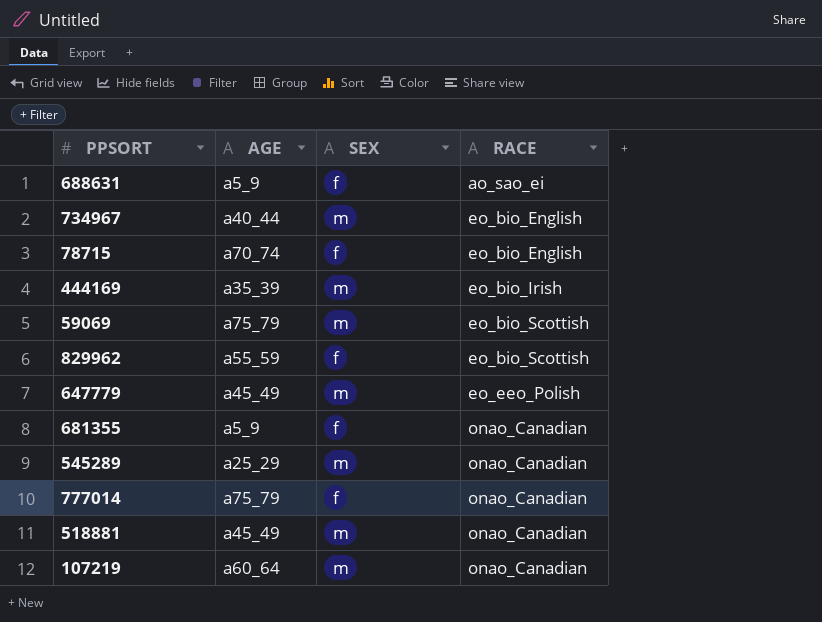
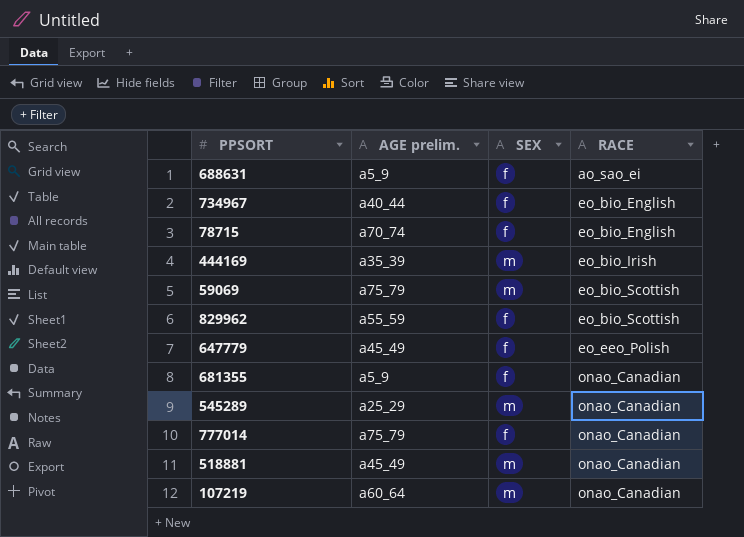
column name: AGE -> AGE prelim.
734967 | SEX: m -> f
647779 | SEX: m -> f

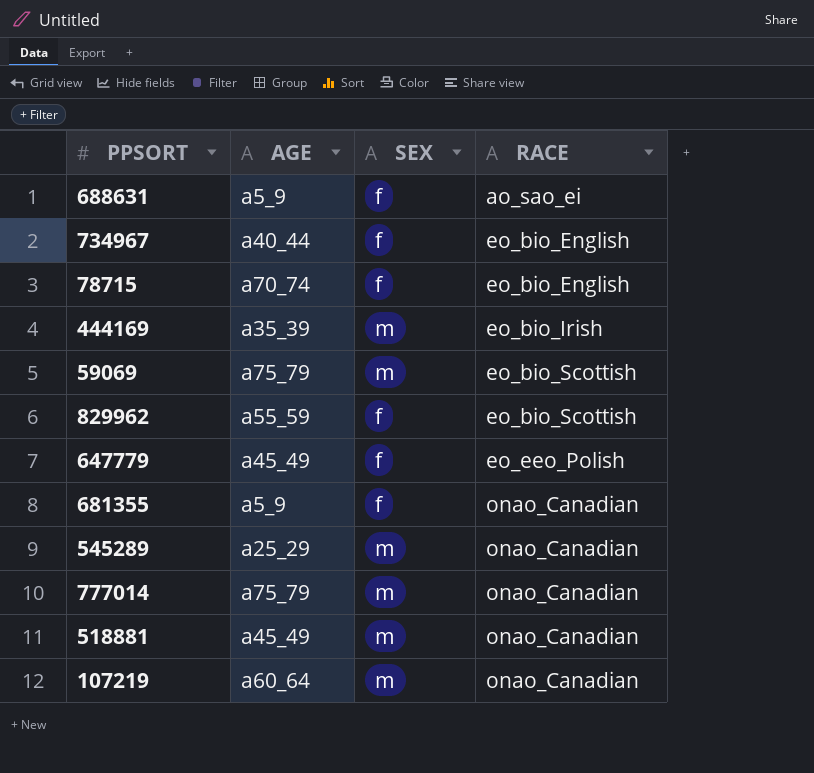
column name: AGE prelim. -> AGE
777014 | SEX: f -> m

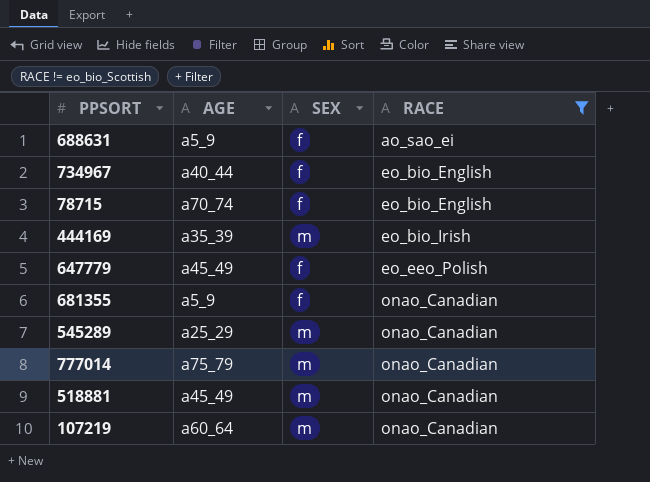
filter: none -> RACE != eo_bio_Scottish

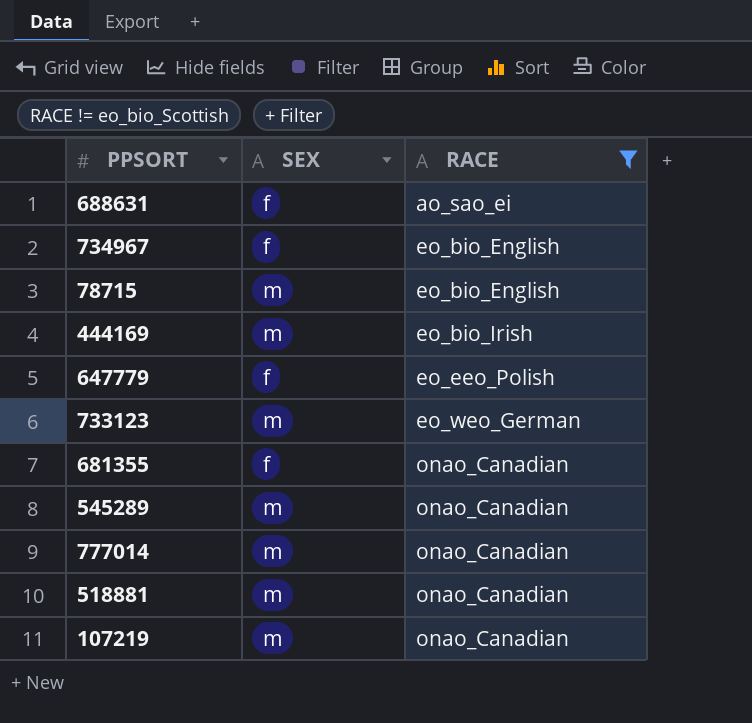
column AGE | position: 2 -> none
78715 | SEX: f -> m
row 733123: none -> m | eo_weo_German

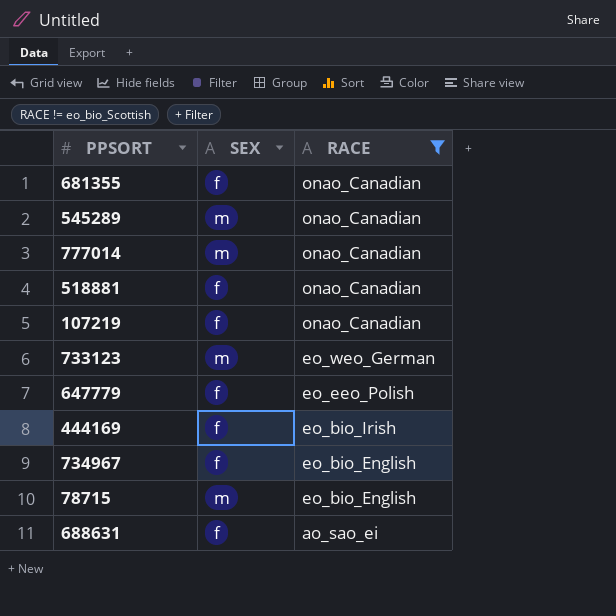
row order: RACE ascending -> RACE descending
518881 | SEX: m -> f
107219 | SEX: m -> f
444169 | SEX: m -> f

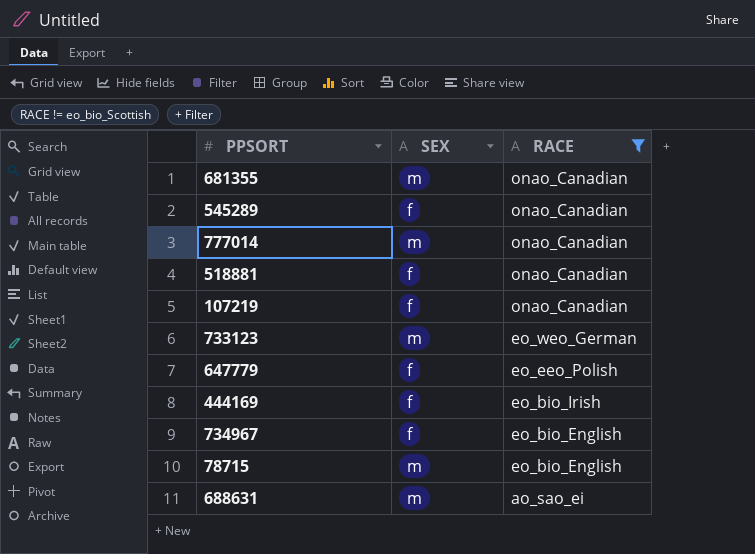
681355 | SEX: f -> m
545289 | SEX: m -> f
688631 | SEX: f -> m

